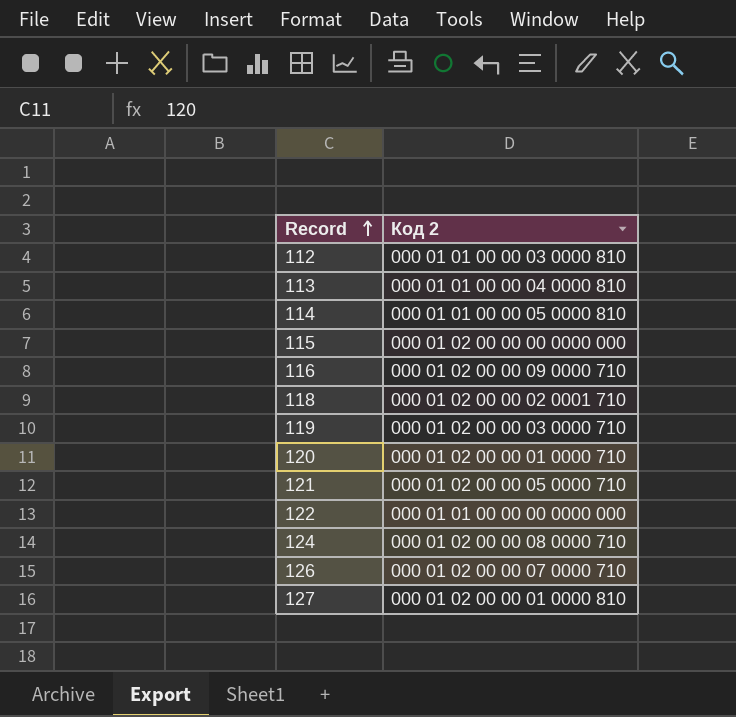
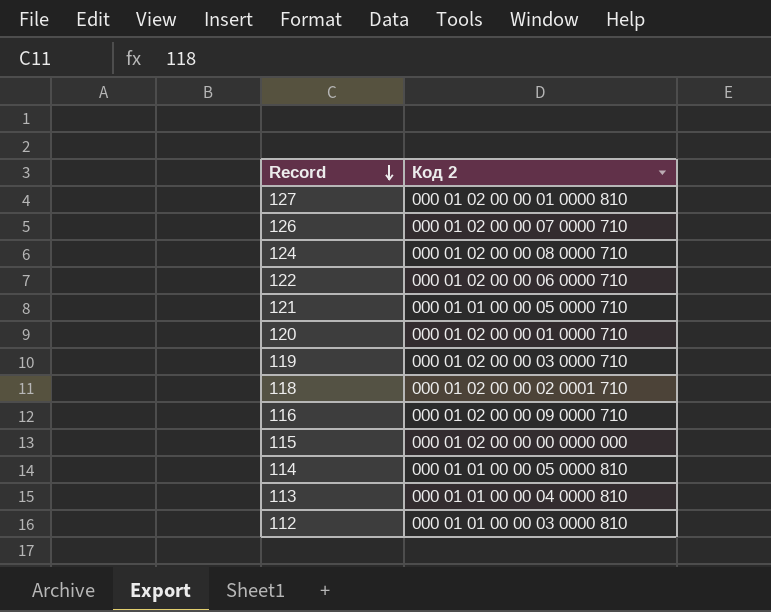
row order: Record ascending -> Record descending
122 | Код 2: 000 01 01 00 00 00 0000 000 -> 000 01 02 00 00 06 0000 710
121 | Код 2: 000 01 02 00 00 05 0000 710 -> 000 01 01 00 00 05 0000 710

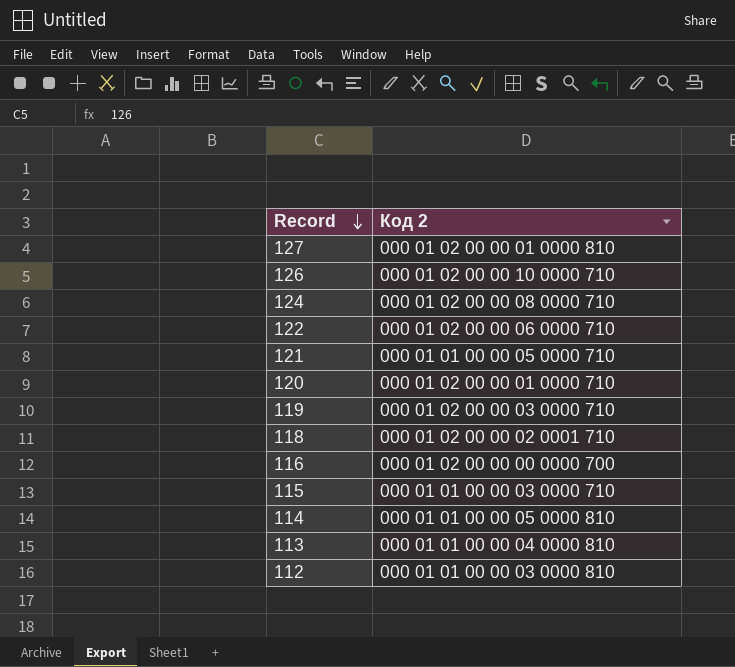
126 | Код 2: 000 01 02 00 00 07 0000 710 -> 000 01 02 00 00 10 0000 710
116 | Код 2: 000 01 02 00 00 09 0000 710 -> 000 01 02 00 00 00 0000 700
115 | Код 2: 000 01 02 00 00 00 0000 000 -> 000 01 01 00 00 03 0000 710

